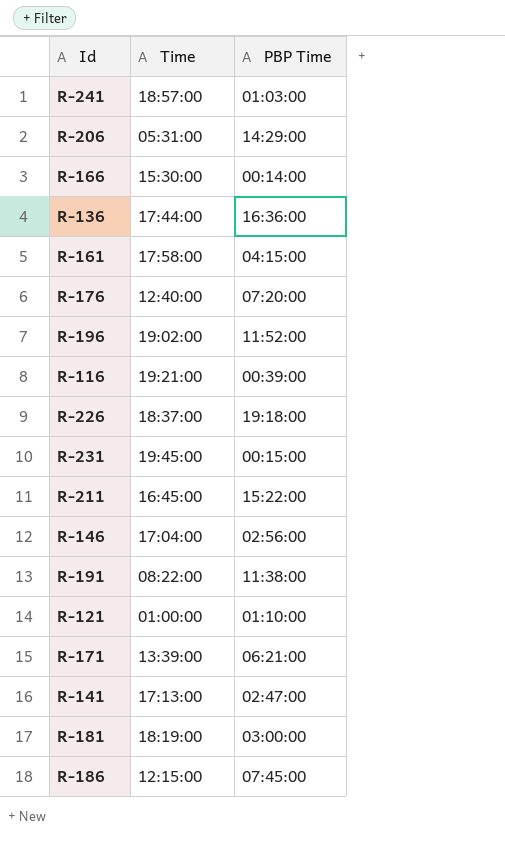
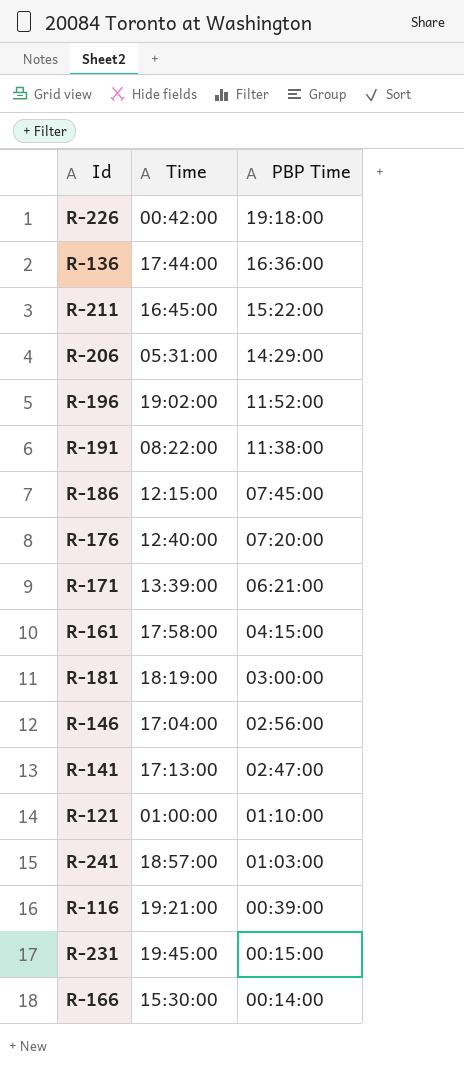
row order: none -> PBP Time descending
R-226 | Time: 18:37:00 -> 00:42:00

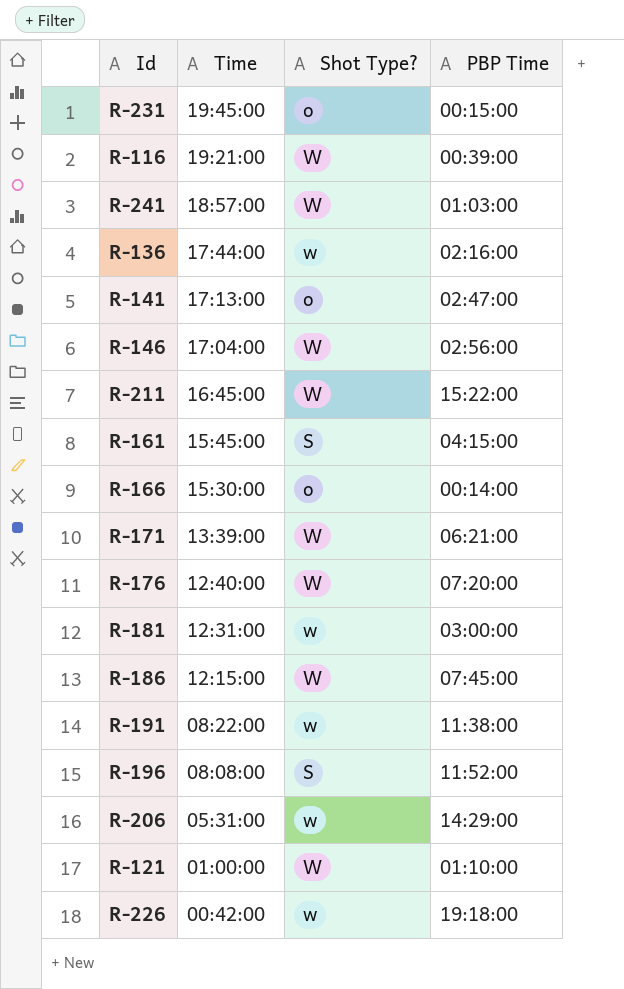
row order: PBP Time descending -> Time descending
column Shot Type? | position: none -> 3
R-136 | PBP Time: 16:36:00 -> 02:16:00
R-161 | Time: 17:58:00 -> 15:45:00
R-181 | Time: 18:19:00 -> 12:31:00
R-196 | Time: 19:02:00 -> 08:08:00

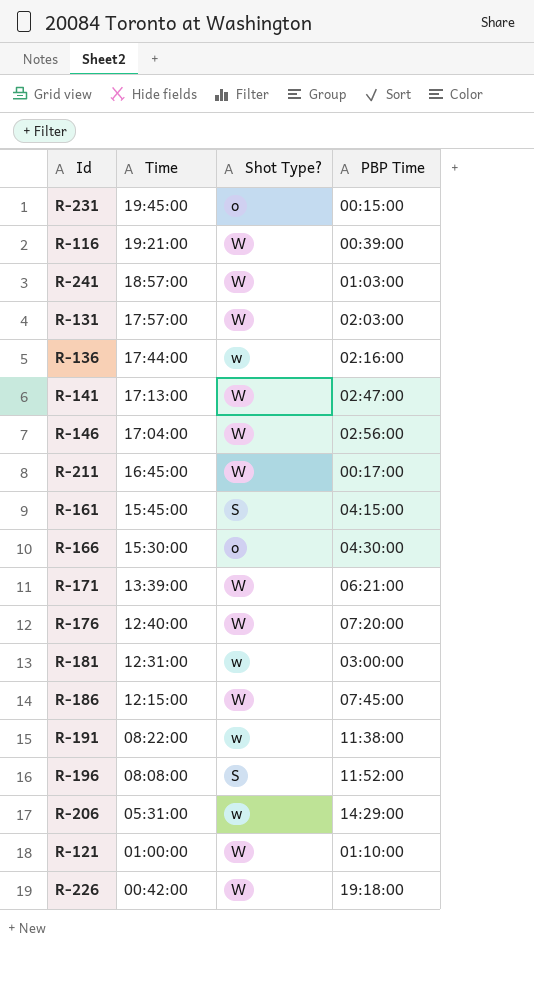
row R-131: none -> 17:57:00 | W | 02:03:00
R-141 | Shot Type?: o -> W
R-211 | PBP Time: 15:22:00 -> 00:17:00
R-166 | PBP Time: 00:14:00 -> 04:30:00
R-226 | Shot Type?: w -> W

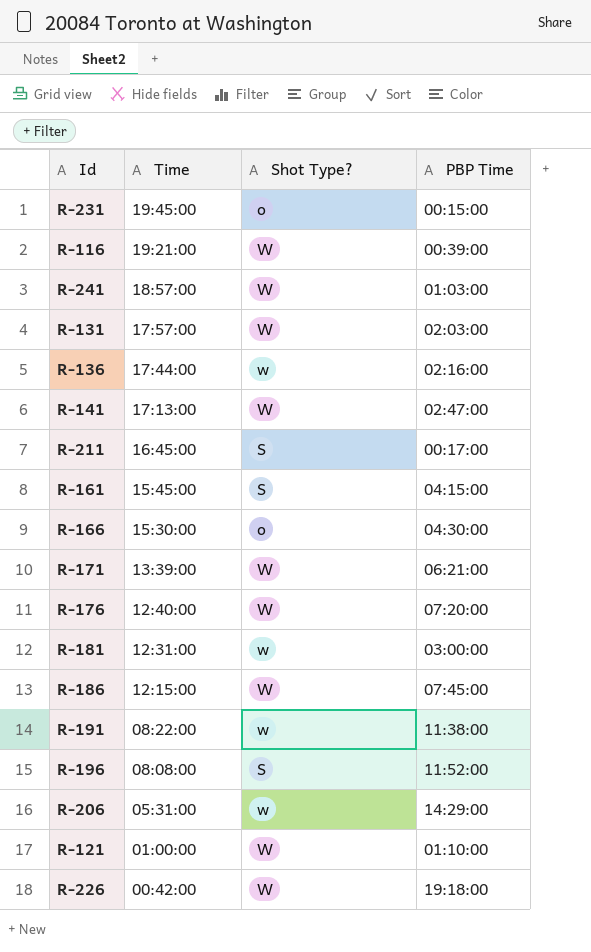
row R-146: 17:04:00 | W | 02:56:00 -> none
R-211 | Shot Type?: W -> S

